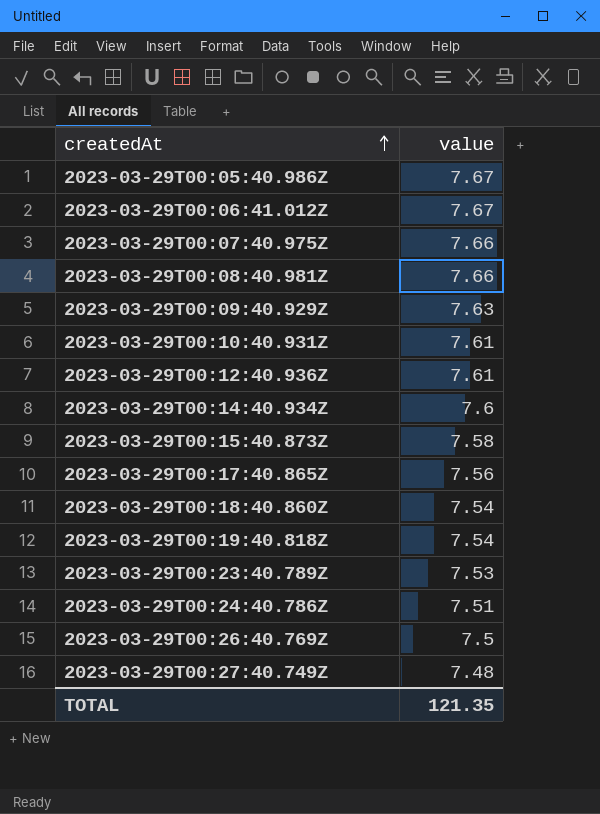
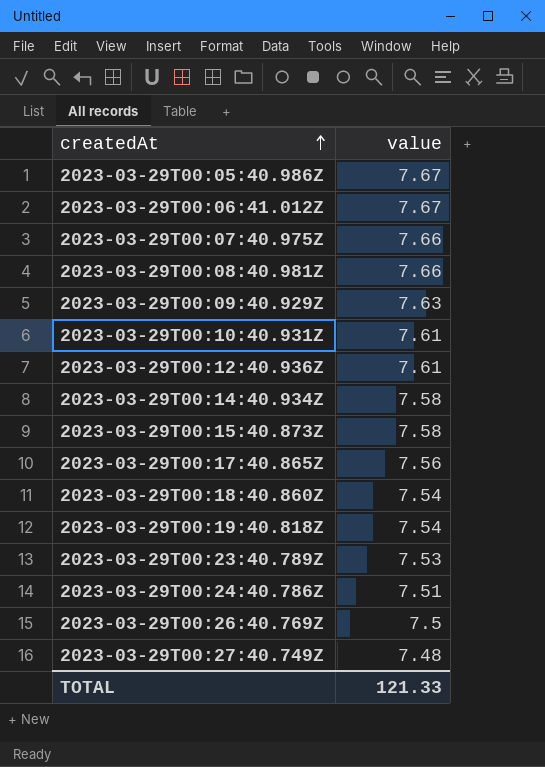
2023-03-29T00:14:40.934Z | value: 7.6 -> 7.58
TOTAL | value: 121.35 -> 121.33

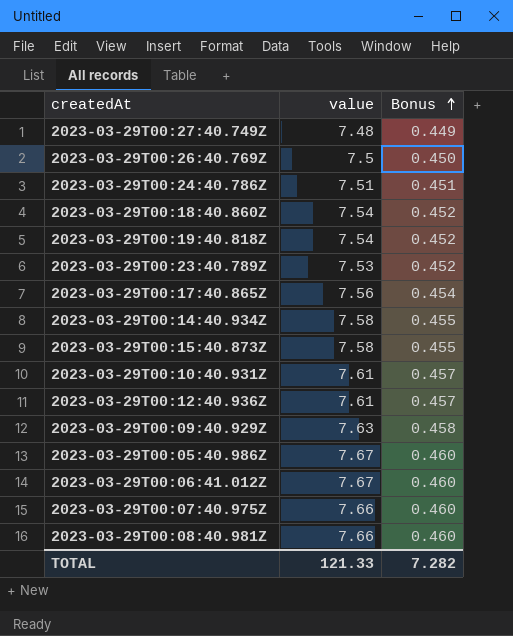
row order: createdAt ascending -> Bonus ascending
column Bonus | formula: none -> [value] * 0.06

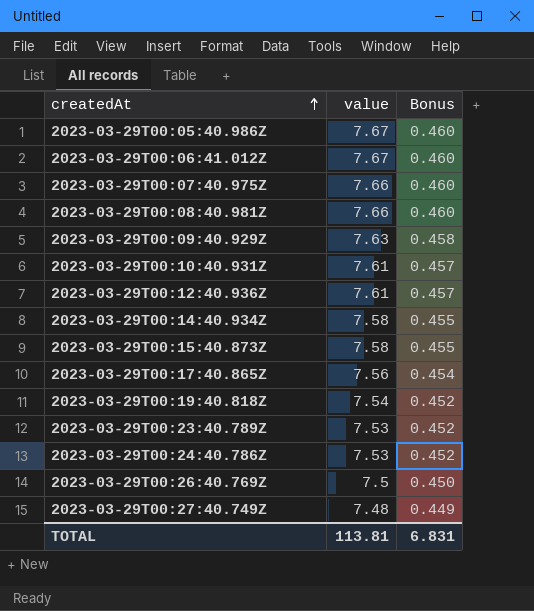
row order: Bonus ascending -> createdAt ascending
row 2023-03-29T00:18:40.860Z: 7.54 | 0.452 -> none
2023-03-29T00:24:40.786Z | value: 7.51 -> 7.53
2023-03-29T00:24:40.786Z | Bonus: 0.451 -> 0.452
TOTAL | value: 121.33 -> 113.81
TOTAL | Bonus: 7.282 -> 6.831

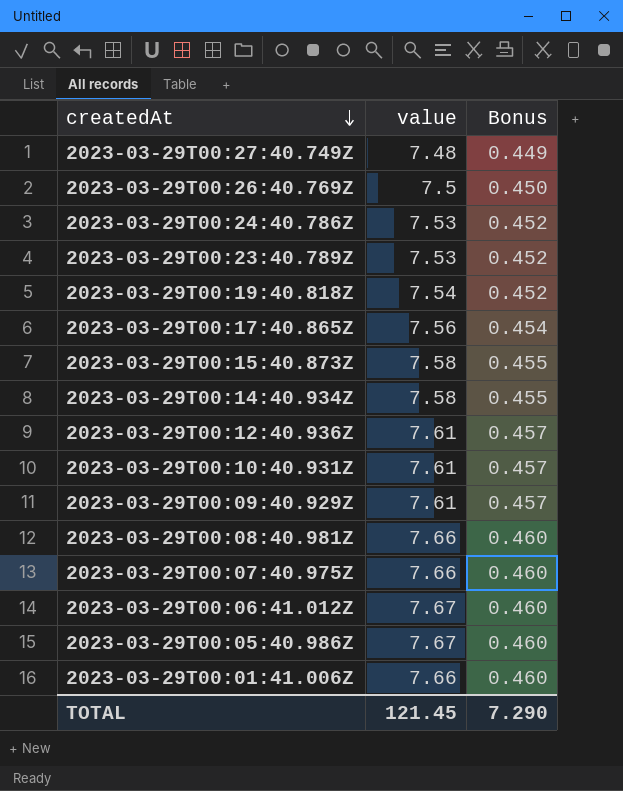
row order: createdAt ascending -> createdAt descending
2023-03-29T00:09:40.929Z | value: 7.63 -> 7.61
2023-03-29T00:09:40.929Z | Bonus: 0.458 -> 0.457
row 2023-03-29T00:01:41.006Z: none -> 7.66 | 0.460
TOTAL | value: 113.81 -> 121.45
TOTAL | Bonus: 6.831 -> 7.290

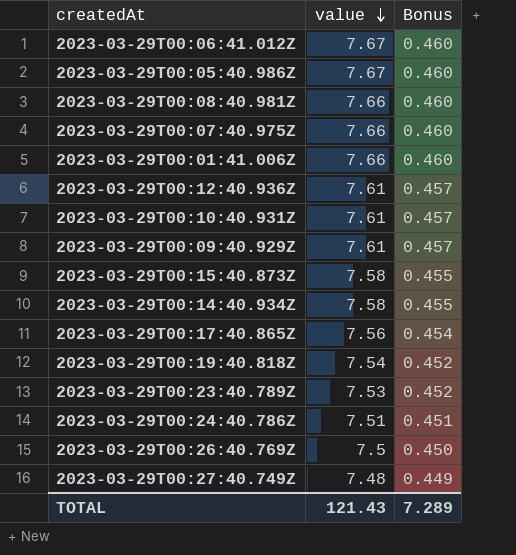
row order: createdAt descending -> value descending
2023-03-29T00:24:40.786Z | value: 7.53 -> 7.51
2023-03-29T00:24:40.786Z | Bonus: 0.452 -> 0.451
TOTAL | value: 121.45 -> 121.43
TOTAL | Bonus: 7.290 -> 7.289

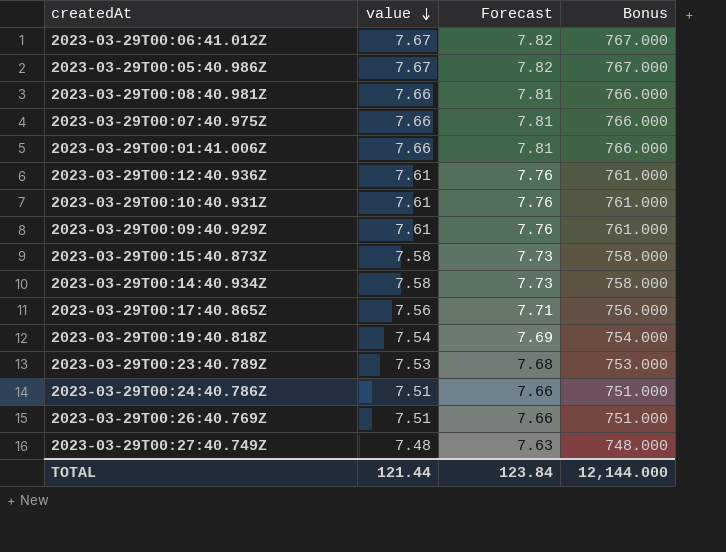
column Forecast | formula: none -> [value] * 1.02
column Bonus | formula: [value] * 0.06 -> [value] * 100
2023-03-29T00:26:40.769Z | value: 7.5 -> 7.51
TOTAL | value: 121.43 -> 121.44
TOTAL | Bonus: 7.289 -> 12,144.000

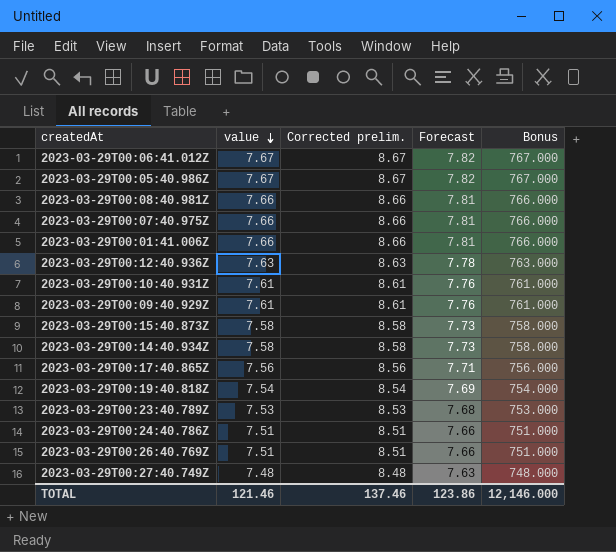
column Corrected prelim. | formula: none -> [value] + 1
2023-03-29T00:12:40.936Z | value: 7.61 -> 7.63
2023-03-29T00:12:40.936Z | Forecast: 7.76 -> 7.78
2023-03-29T00:12:40.936Z | Bonus: 761.000 -> 763.000
TOTAL | value: 121.44 -> 121.46
TOTAL | Forecast: 123.84 -> 123.86
TOTAL | Bonus: 12,144.000 -> 12,146.000

